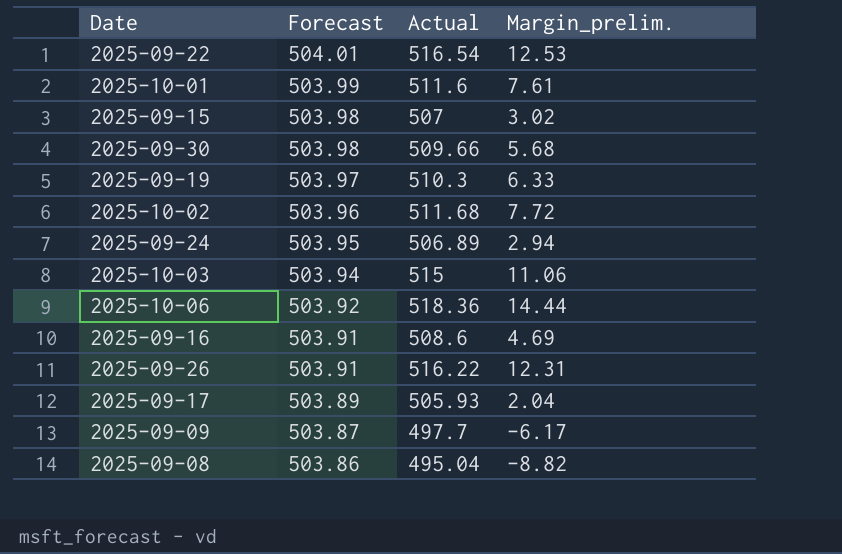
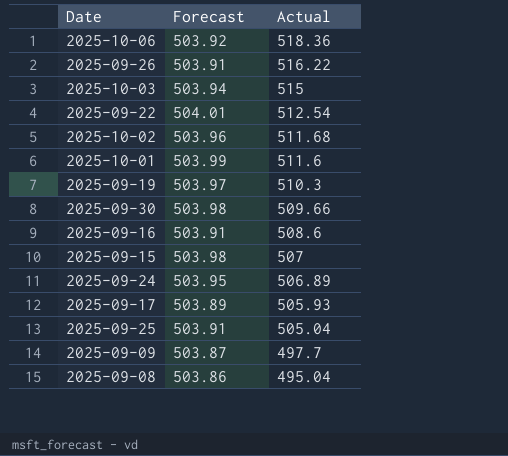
row order: Forecast descending -> Actual descending
column Margin_prelim. | formula: [Actual] - [Forecast] -> none
2025-09-22 | Actual: 516.54 -> 512.54
row 2025-09-25: none -> 503.91 | 505.04

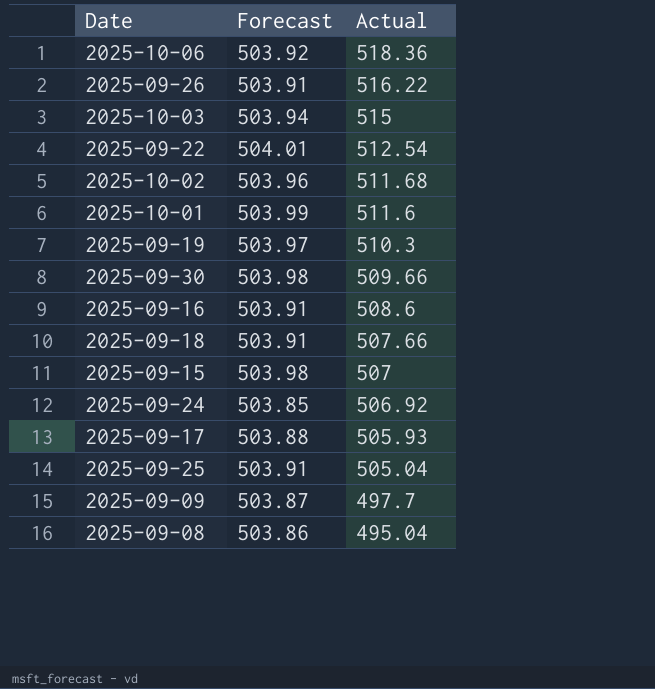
row 2025-09-18: none -> 503.91 | 507.66
2025-09-24 | Forecast: 503.95 -> 503.85
2025-09-24 | Actual: 506.89 -> 506.92
2025-09-17 | Forecast: 503.89 -> 503.88

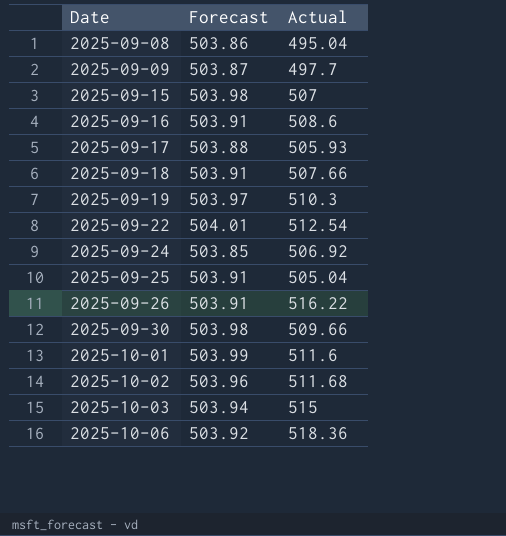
row order: Actual descending -> Date ascending

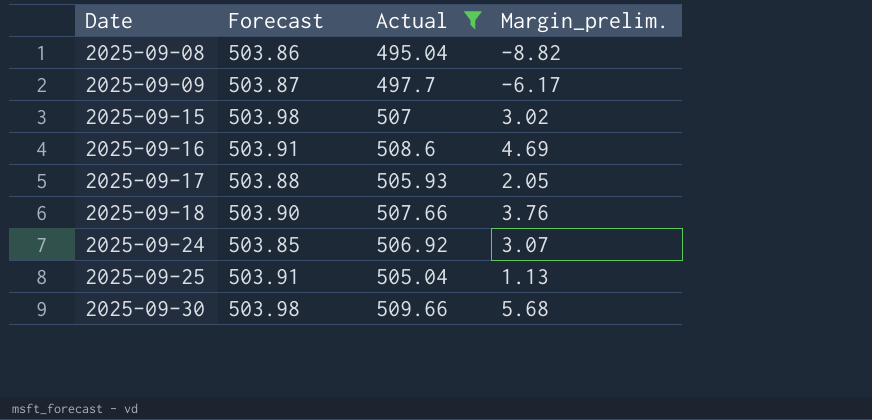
filter: none -> Actual <= 509.66
column Margin_prelim. | formula: none -> [Actual] - [Forecast]
2025-09-18 | Forecast: 503.91 -> 503.90

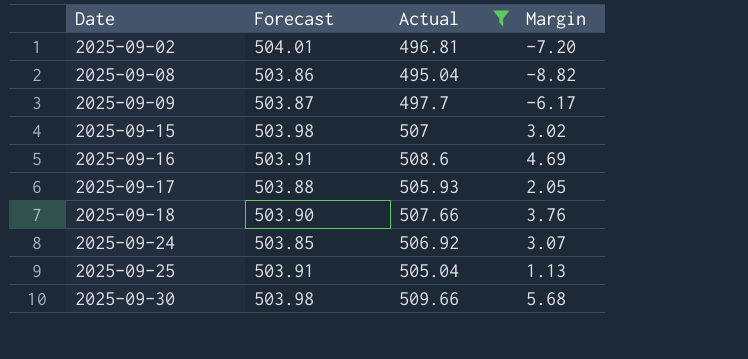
column name: Margin_prelim. -> Margin
row 2025-09-02: none -> 504.01 | 496.81 | -7.20

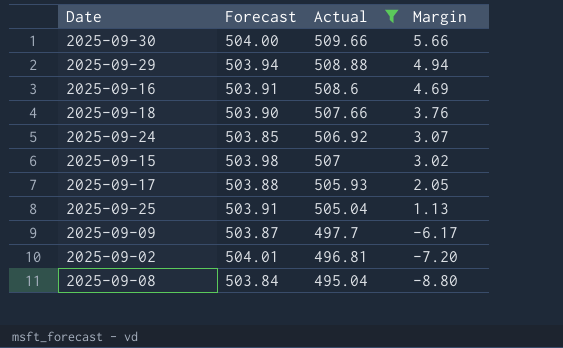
row order: Date ascending -> Margin descending
2025-09-30 | Forecast: 503.98 -> 504.00
2025-09-30 | Margin: 5.68 -> 5.66
row 2025-09-29: none -> 503.94 | 508.88 | 4.94
2025-09-08 | Forecast: 503.86 -> 503.84
2025-09-08 | Margin: -8.82 -> -8.80

